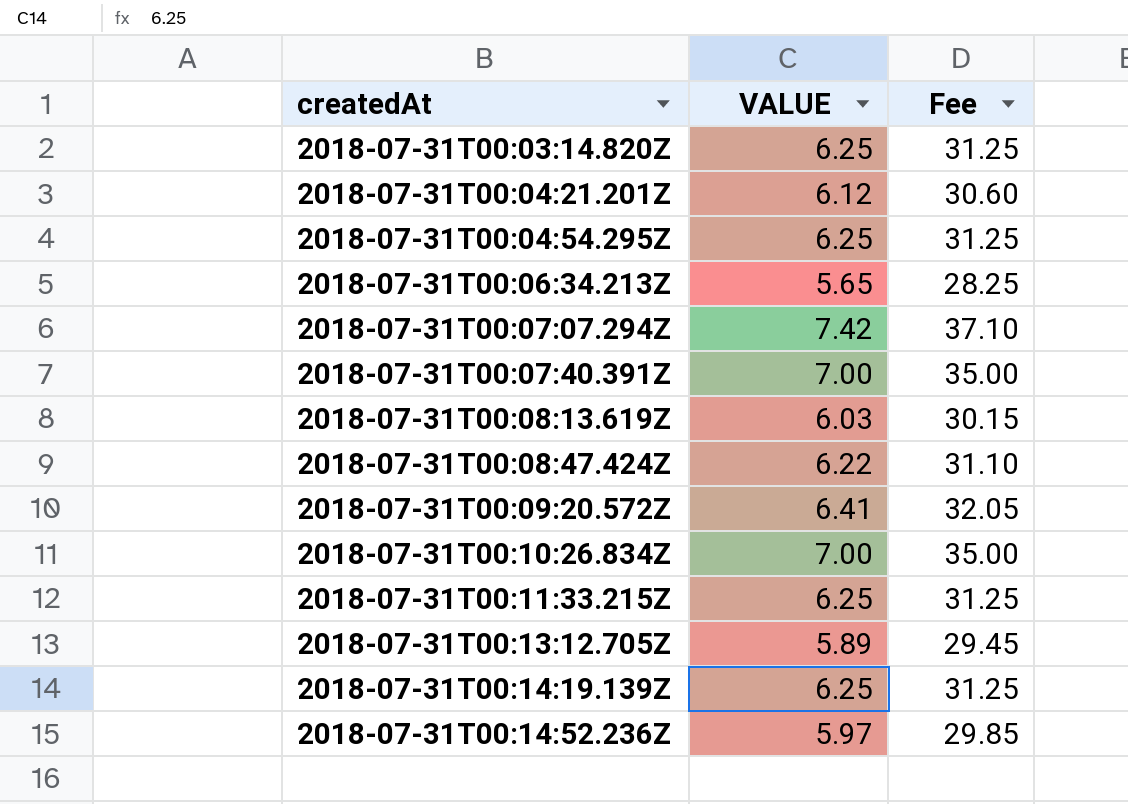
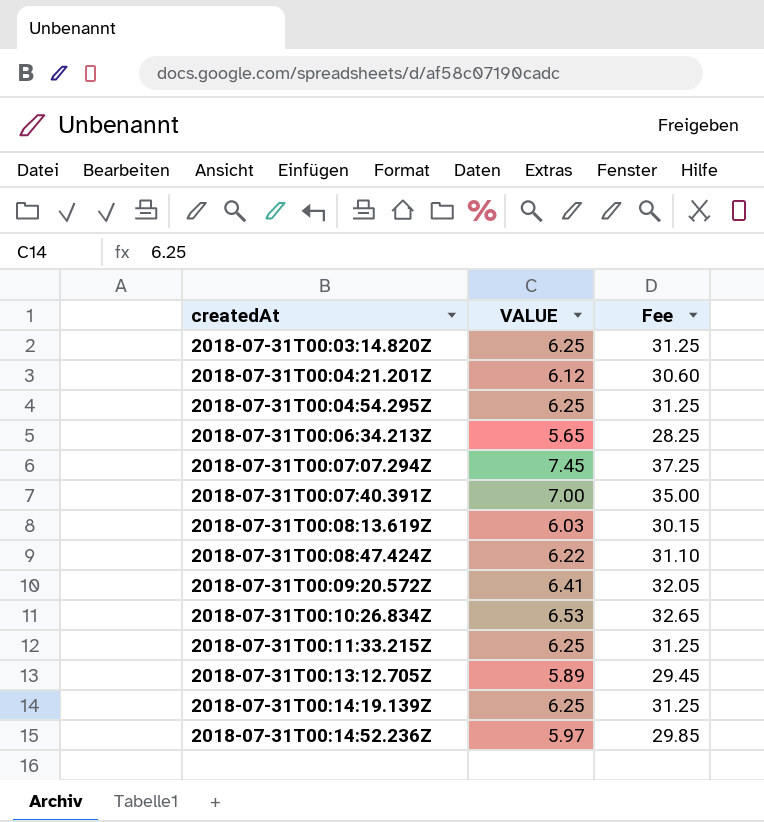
2018-07-31T00:07:07.294Z | VALUE: 7.42 -> 7.45
2018-07-31T00:07:07.294Z | Fee: 37.10 -> 37.25
2018-07-31T00:10:26.834Z | VALUE: 7.00 -> 6.53
2018-07-31T00:10:26.834Z | Fee: 35.00 -> 32.65

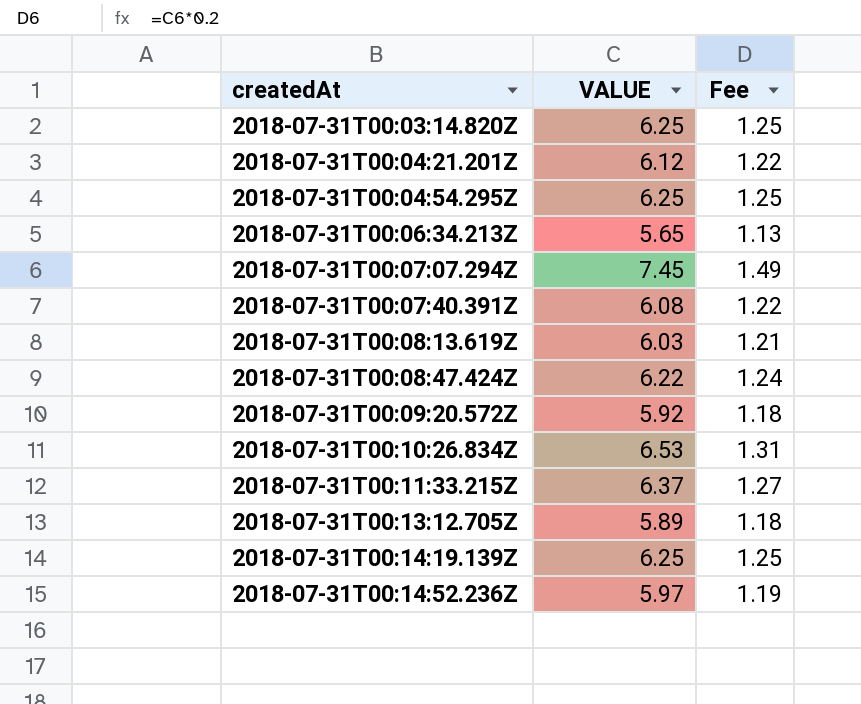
column Fee | formula: [VALUE] * 5 -> [VALUE] * 0.2
2018-07-31T00:07:40.391Z | VALUE: 7.00 -> 6.08
2018-07-31T00:09:20.572Z | VALUE: 6.41 -> 5.92
2018-07-31T00:11:33.215Z | VALUE: 6.25 -> 6.37

